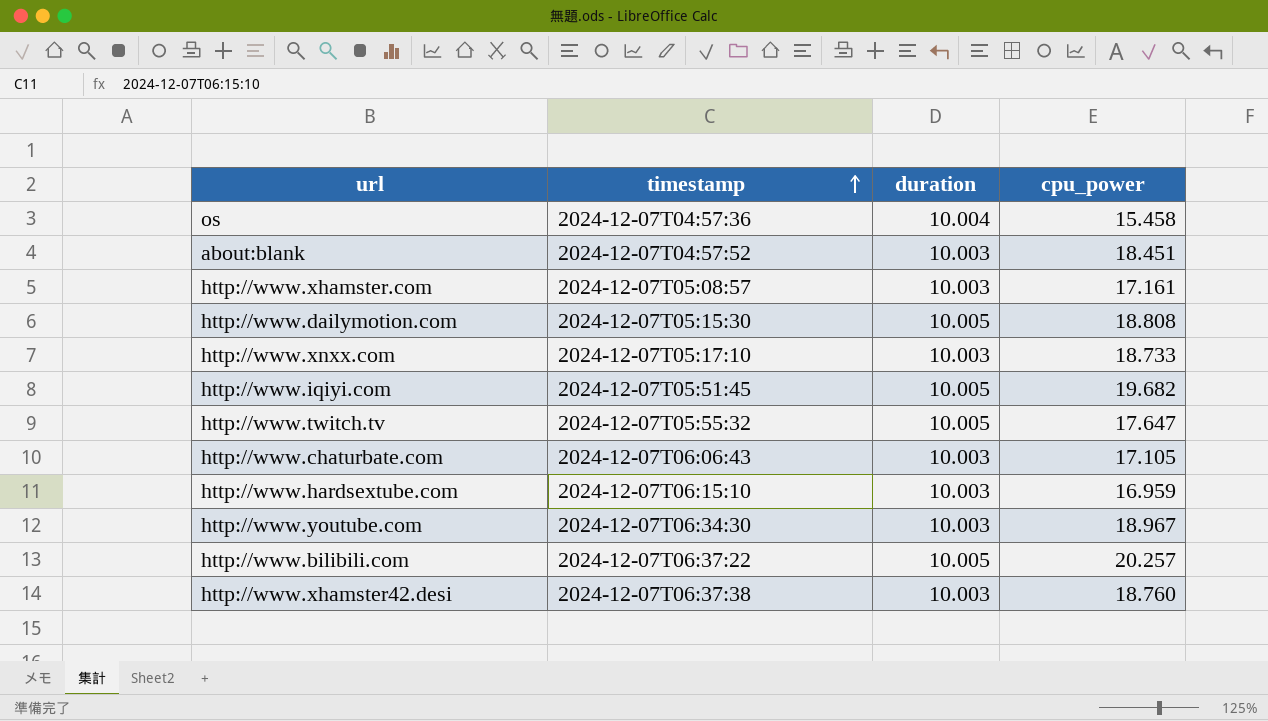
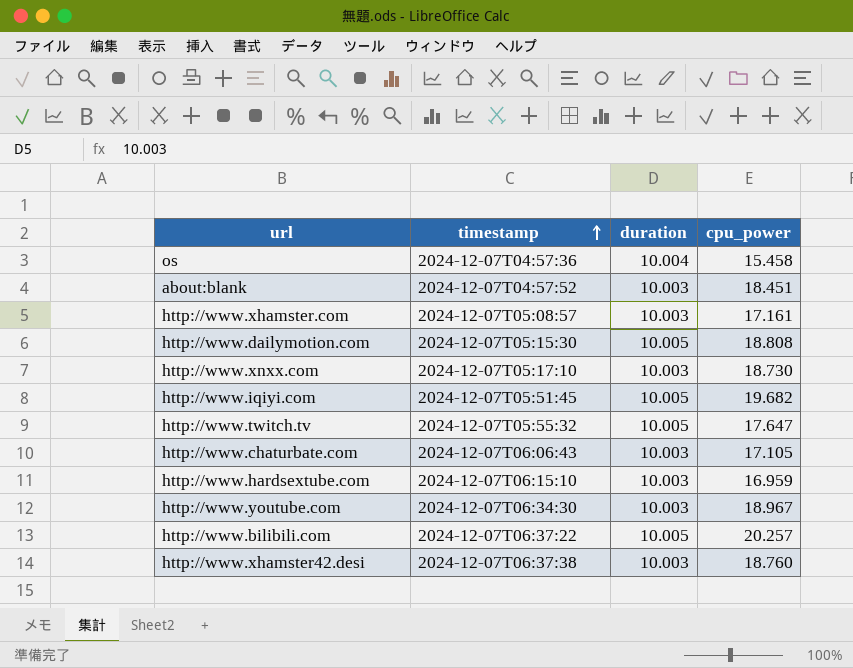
http://www.xnxx.com | cpu_power: 18.733 -> 18.730

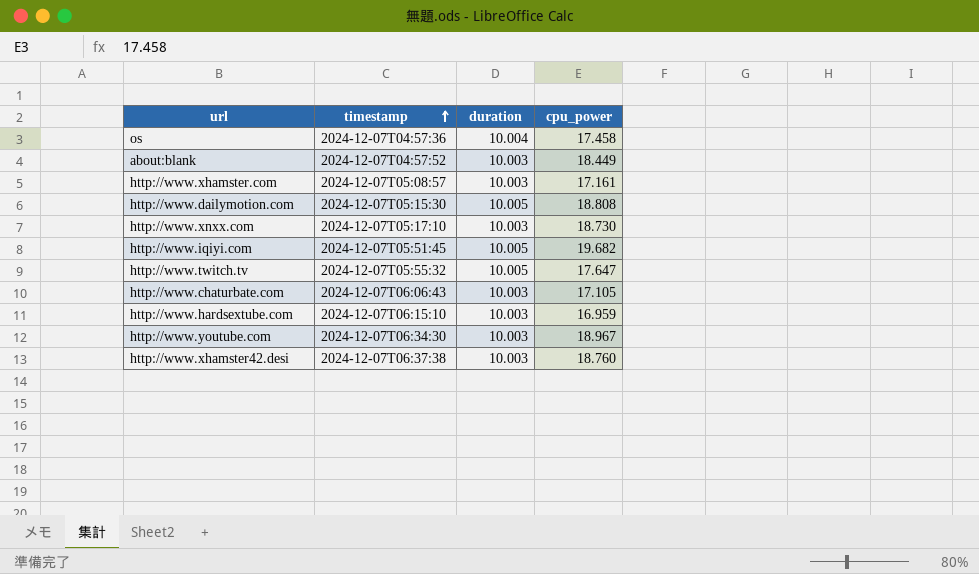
row http://www.bilibili.com: 2024-12-07T06:37:22 | 10.005 | 20.257 -> none
os | cpu_power: 15.458 -> 17.458
about:blank | cpu_power: 18.451 -> 18.449

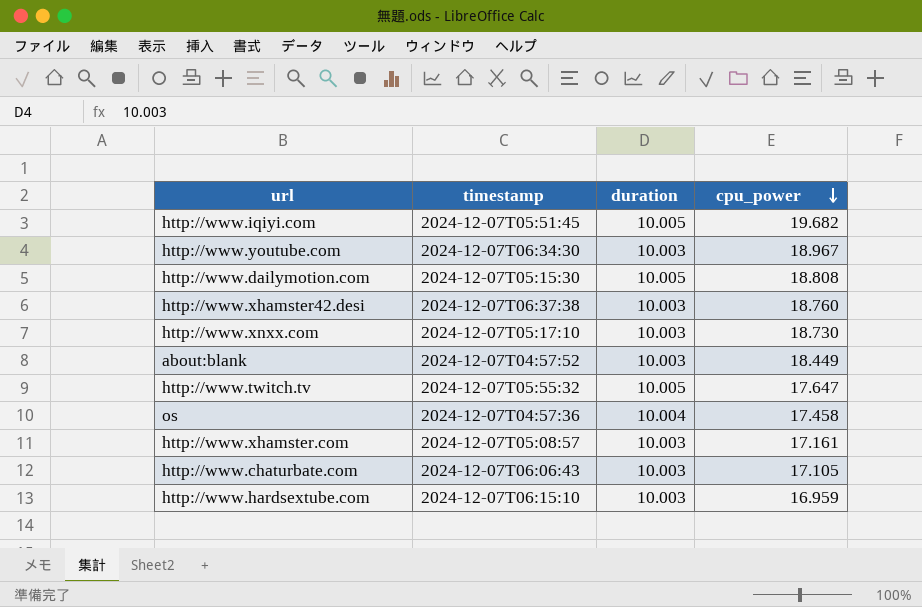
row order: timestamp ascending -> cpu_power descending

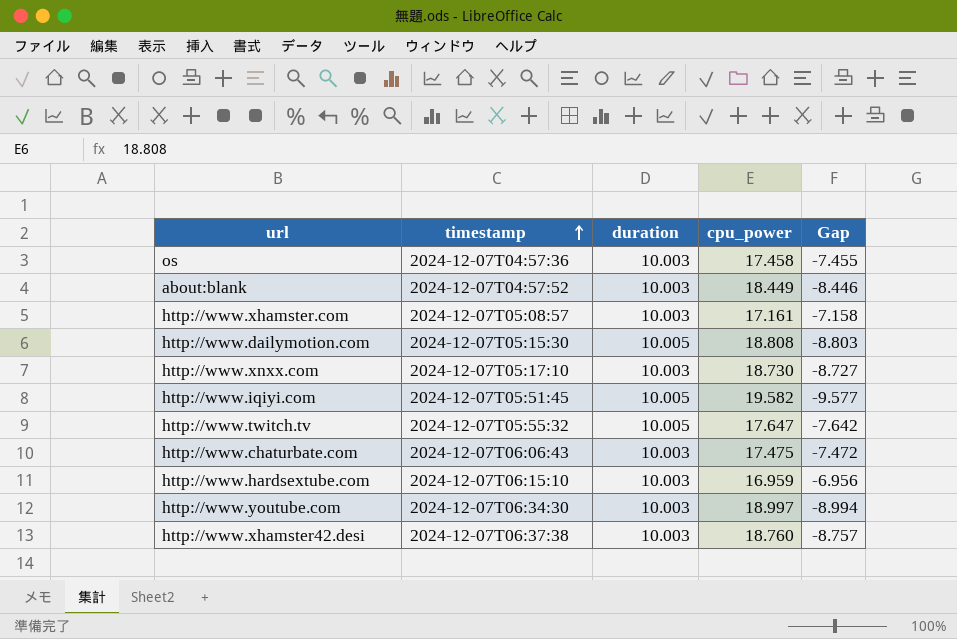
row order: cpu_power descending -> timestamp ascending
column Gap | formula: none -> [duration] - [cpu_power]
os | duration: 10.004 -> 10.003
http://www.iqiyi.com | cpu_power: 19.682 -> 19.582
http://www.chaturbate.com | cpu_power: 17.105 -> 17.475
http://www.youtube.com | cpu_power: 18.967 -> 18.997

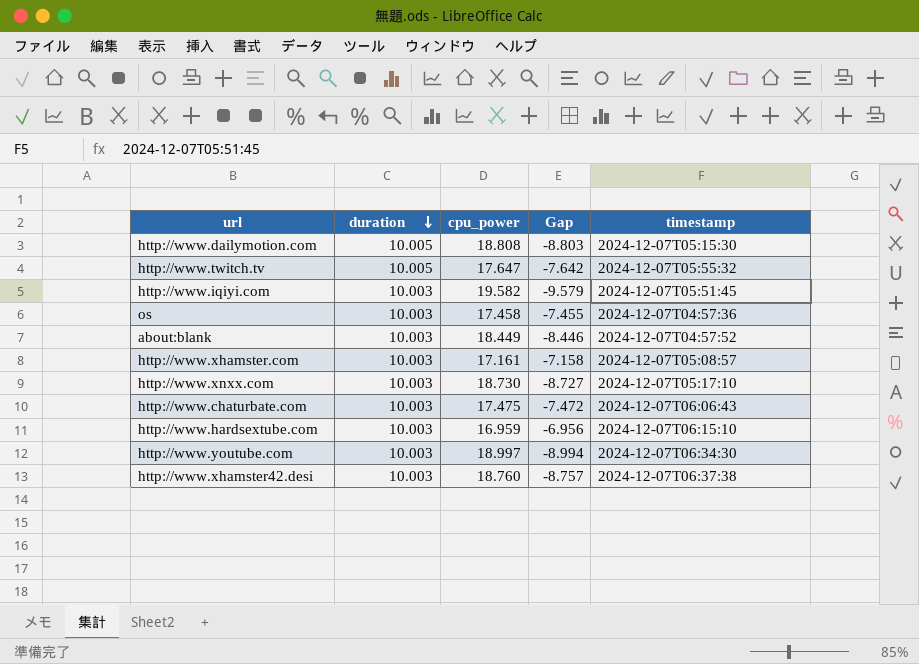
row order: timestamp ascending -> duration descending
column timestamp | position: 2 -> 5
http://www.iqiyi.com | duration: 10.005 -> 10.003
http://www.iqiyi.com | Gap: -9.577 -> -9.579

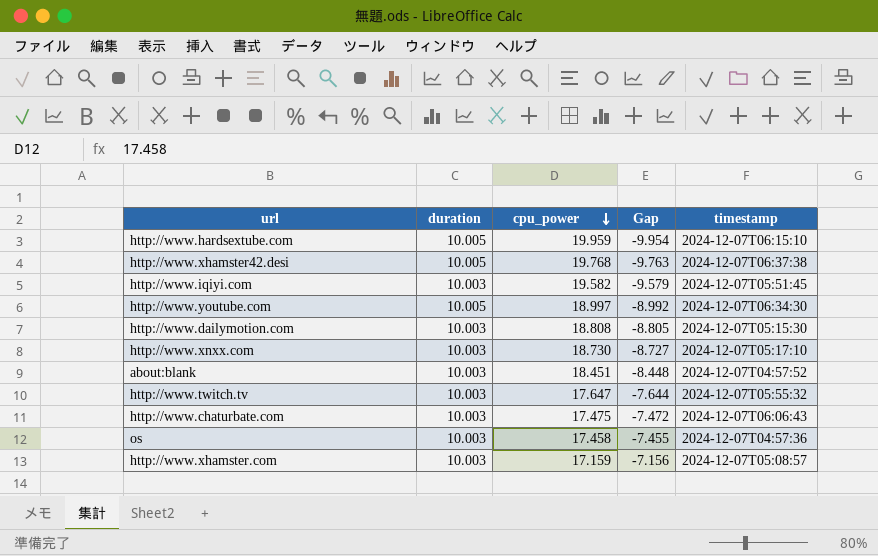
row order: duration descending -> cpu_power descending
http://www.hardsextube.com | duration: 10.003 -> 10.005
http://www.hardsextube.com | cpu_power: 16.959 -> 19.959
http://www.hardsextube.com | Gap: -6.956 -> -9.954
http://www.xhamster42.desi | duration: 10.003 -> 10.005
http://www.xhamster42.desi | cpu_power: 18.760 -> 19.768
http://www.xhamster42.desi | Gap: -8.757 -> -9.763
http://www.youtube.com | duration: 10.003 -> 10.005
http://www.youtube.com | Gap: -8.994 -> -8.992
http://www.dailymotion.com | duration: 10.005 -> 10.003
http://www.dailymotion.com | Gap: -8.803 -> -8.805
about:blank | cpu_power: 18.449 -> 18.451
about:blank | Gap: -8.446 -> -8.448
http://www.twitch.tv | duration: 10.005 -> 10.003
http://www.twitch.tv | Gap: -7.642 -> -7.644
http://www.xhamster.com | cpu_power: 17.161 -> 17.159
http://www.xhamster.com | Gap: -7.158 -> -7.156

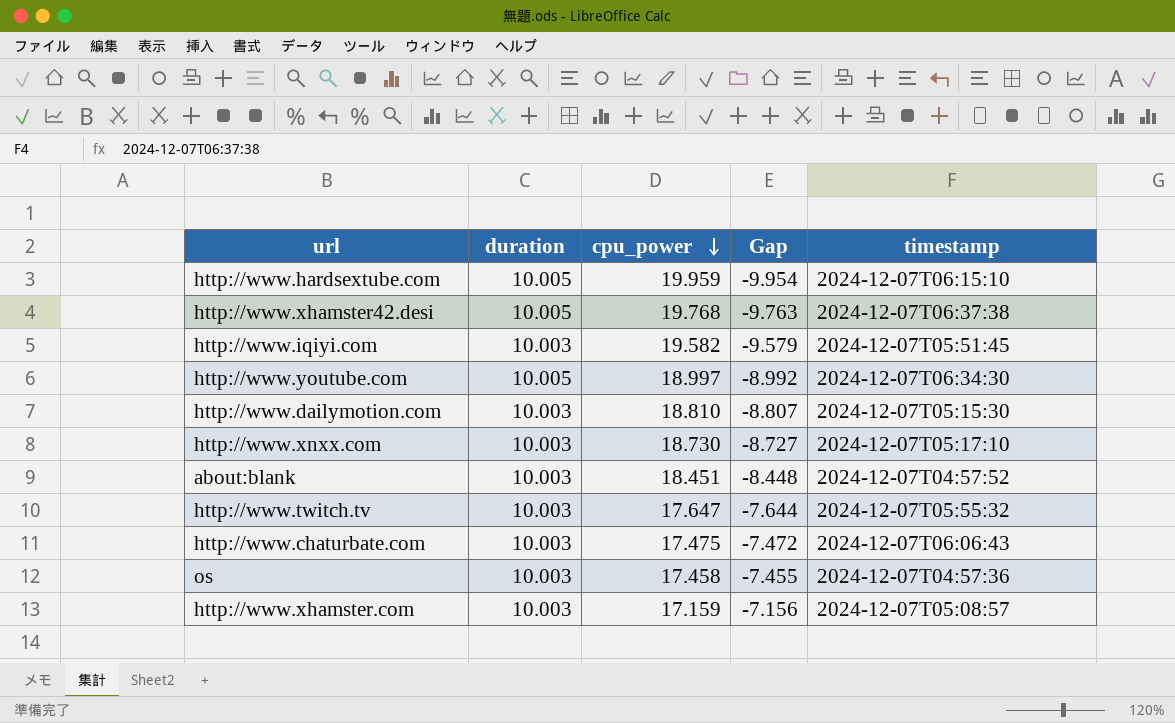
http://www.dailymotion.com | cpu_power: 18.808 -> 18.810
http://www.dailymotion.com | Gap: -8.805 -> -8.807

